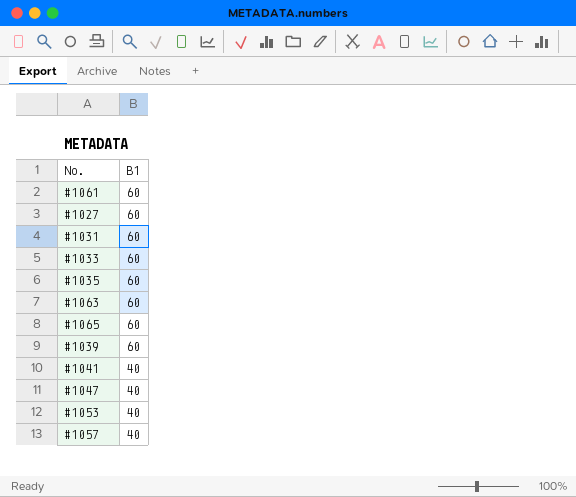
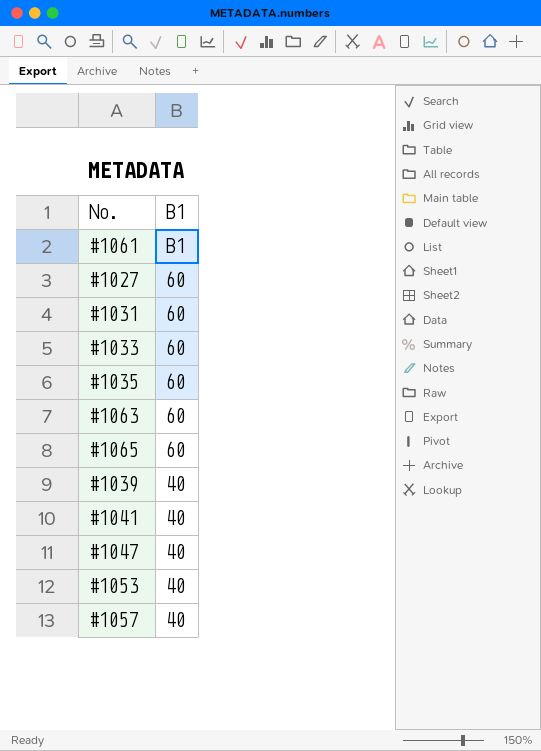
#1061 | B1: 60 -> B1
#1039 | B1: 60 -> 40

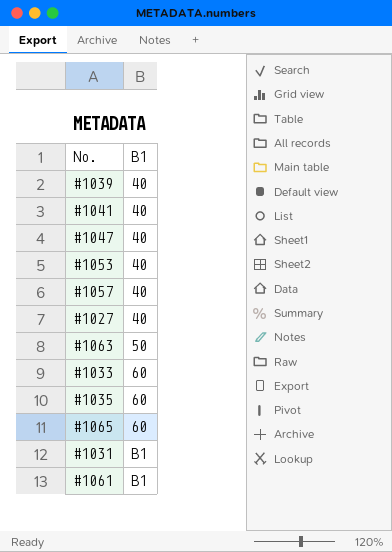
row order: B1 descending -> B1 ascending
#1027 | B1: 60 -> 40
#1063 | B1: 60 -> 50
#1031 | B1: 60 -> B1

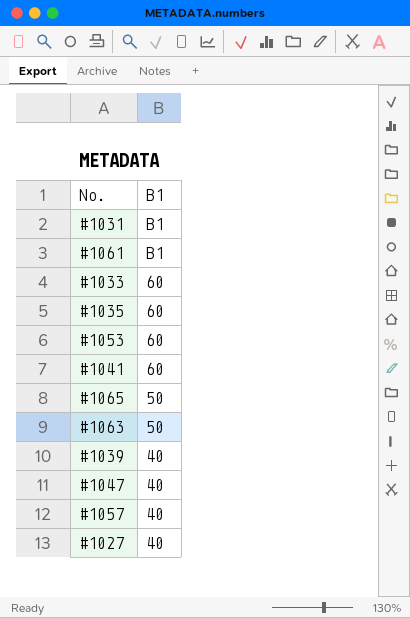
row order: B1 ascending -> B1 descending
#1053 | B1: 40 -> 60
#1041 | B1: 40 -> 60
#1065 | B1: 60 -> 50

